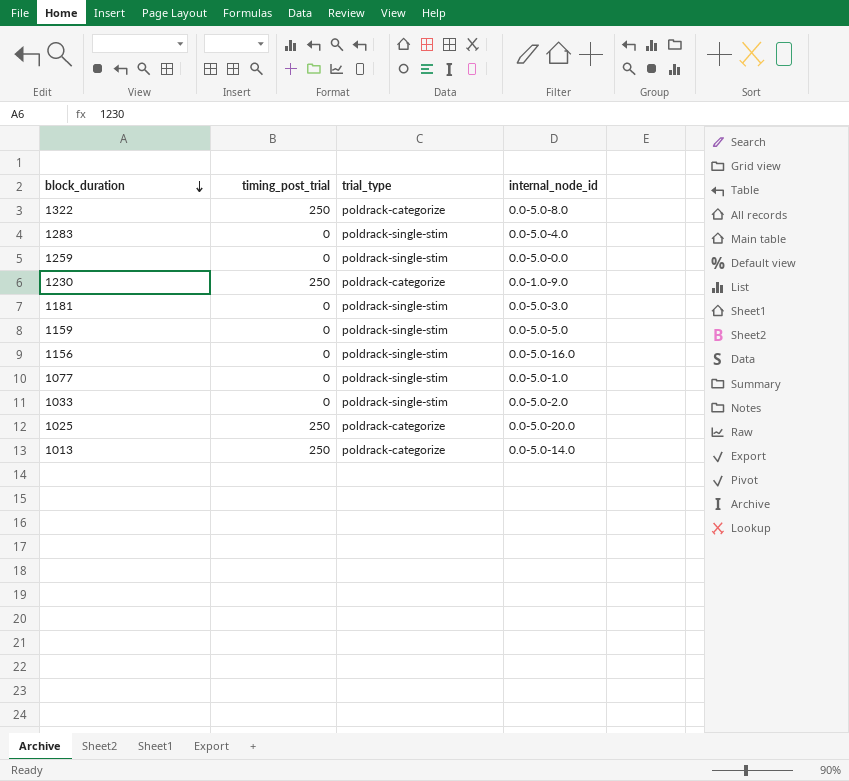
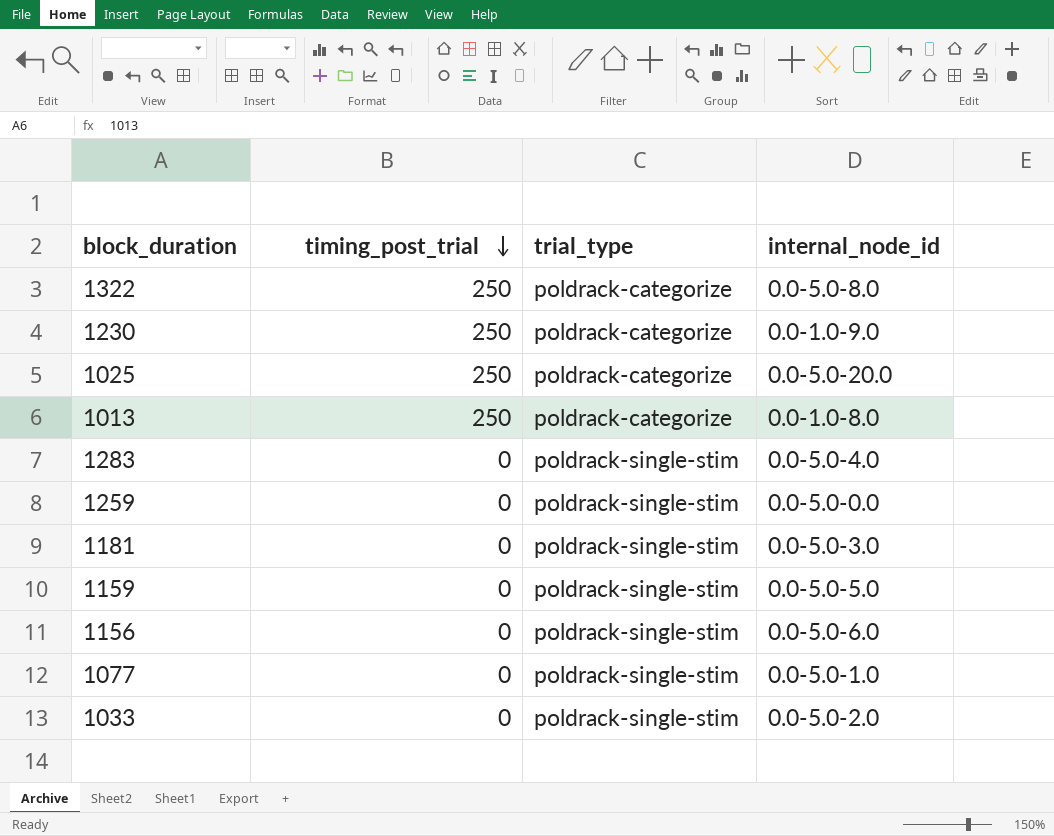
row order: block_duration descending -> timing_post_trial descending
1013 | internal_node_id: 0.0-5.0-14.0 -> 0.0-1.0-8.0
1156 | internal_node_id: 0.0-5.0-16.0 -> 0.0-5.0-6.0

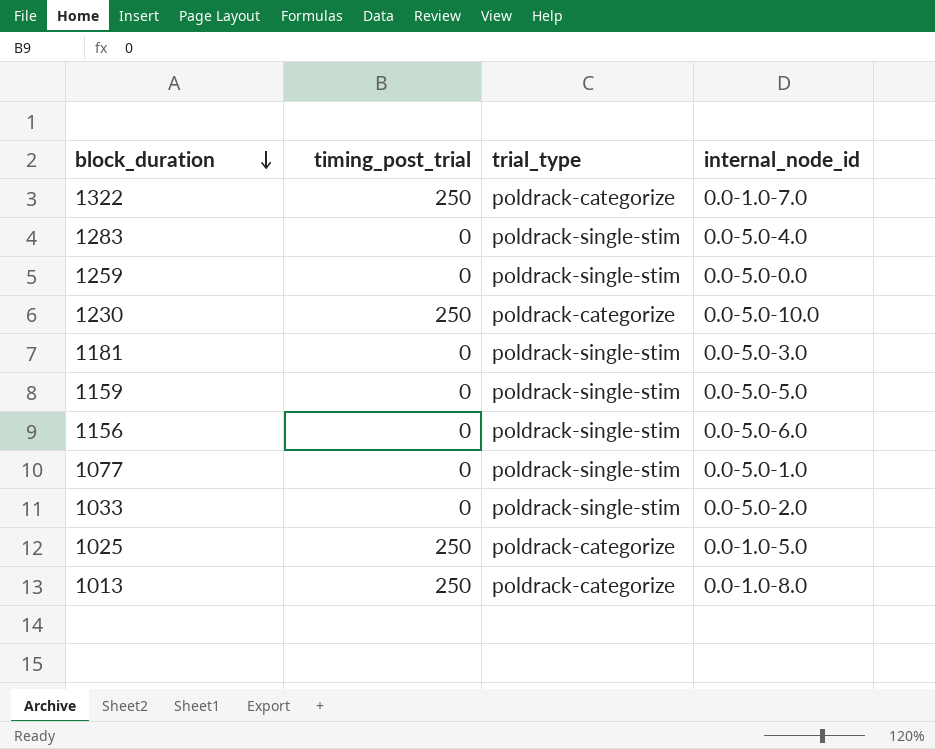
row order: timing_post_trial descending -> block_duration descending
1322 | internal_node_id: 0.0-5.0-8.0 -> 0.0-1.0-7.0
1230 | internal_node_id: 0.0-1.0-9.0 -> 0.0-5.0-10.0
1025 | internal_node_id: 0.0-5.0-20.0 -> 0.0-1.0-5.0

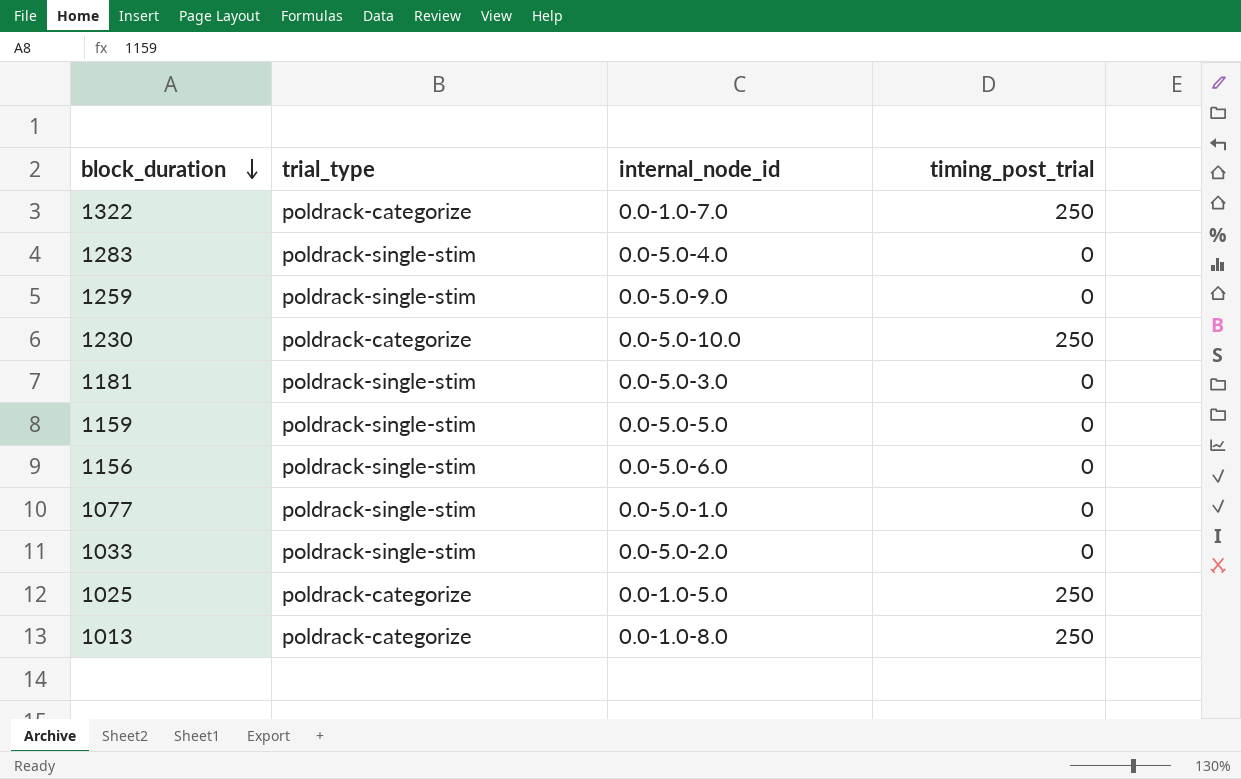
column timing_post_trial | position: 2 -> 4
1259 | internal_node_id: 0.0-5.0-0.0 -> 0.0-5.0-9.0

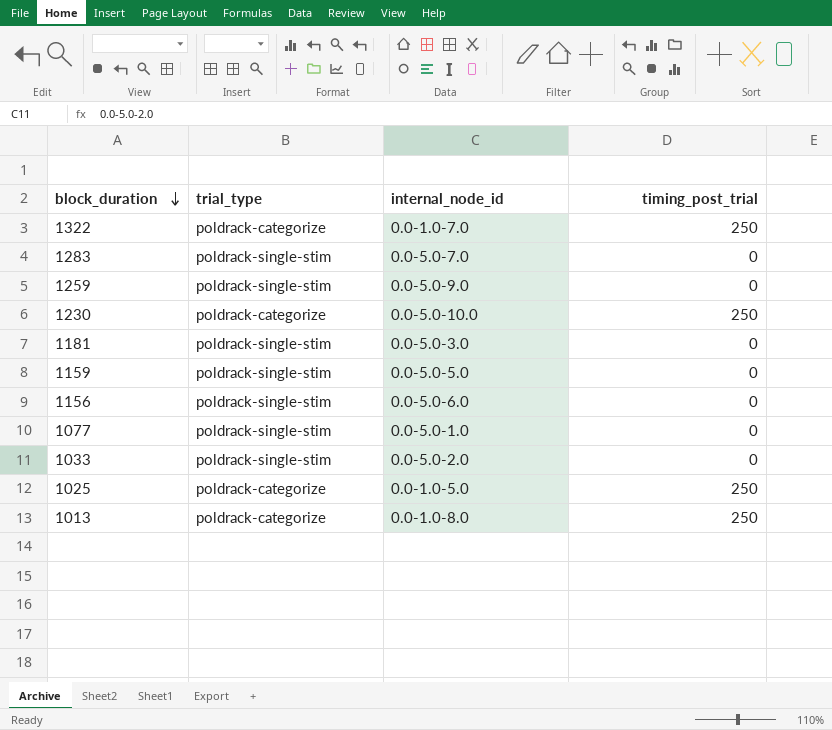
1283 | internal_node_id: 0.0-5.0-4.0 -> 0.0-5.0-7.0

